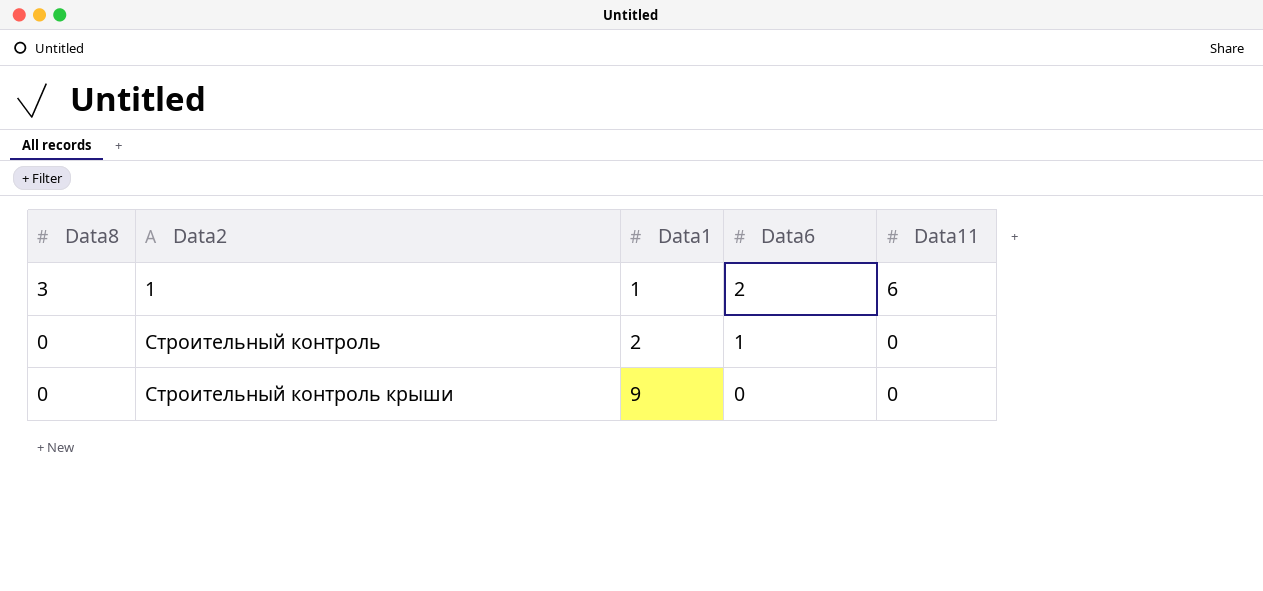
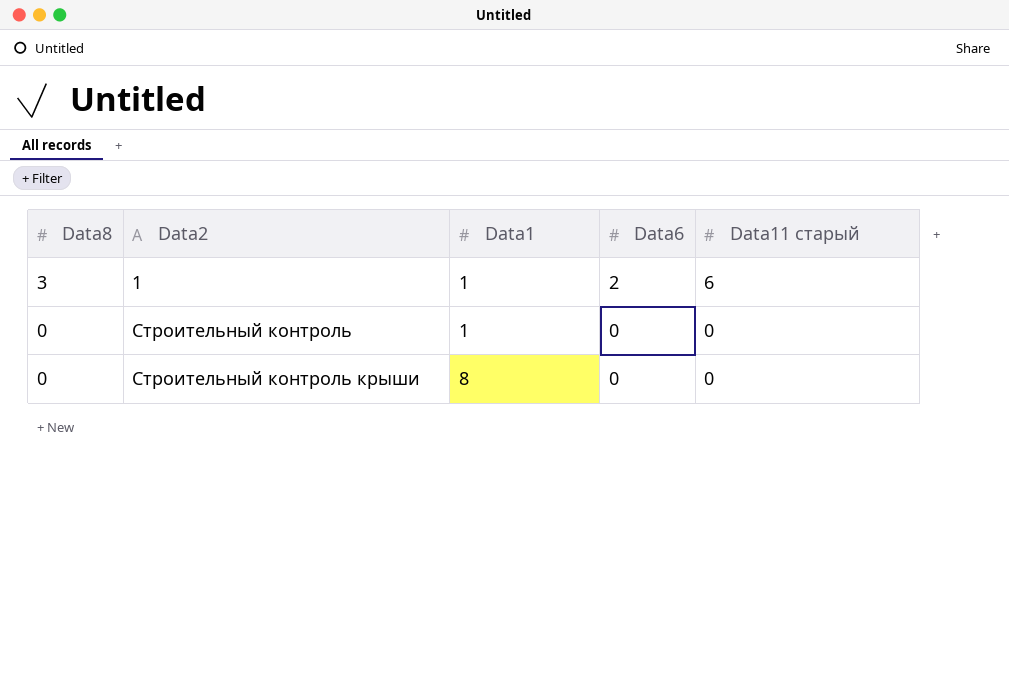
column name: Data11 -> Data11 старый
Строительный контроль | Data1: 2 -> 1
Строительный контроль | Data6: 1 -> 0
Строительный контроль крыши | Data1: 9 -> 8

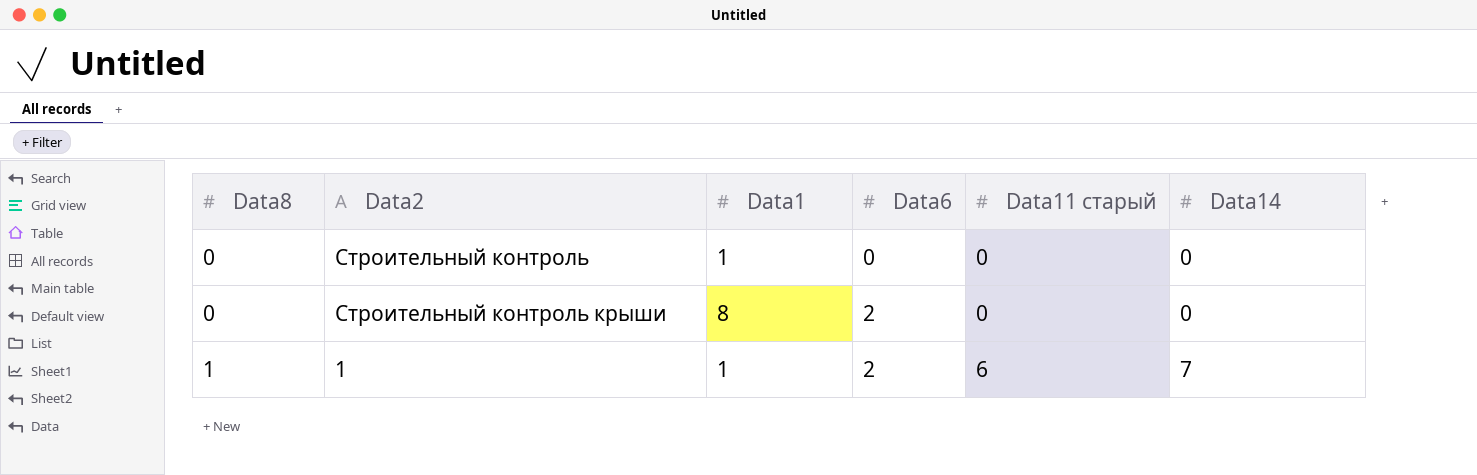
row order: Data8 descending -> Data8 ascending
column Data14 | position: none -> 6
Строительный контроль крыши | Data6: 0 -> 2
1 | Data8: 3 -> 1

